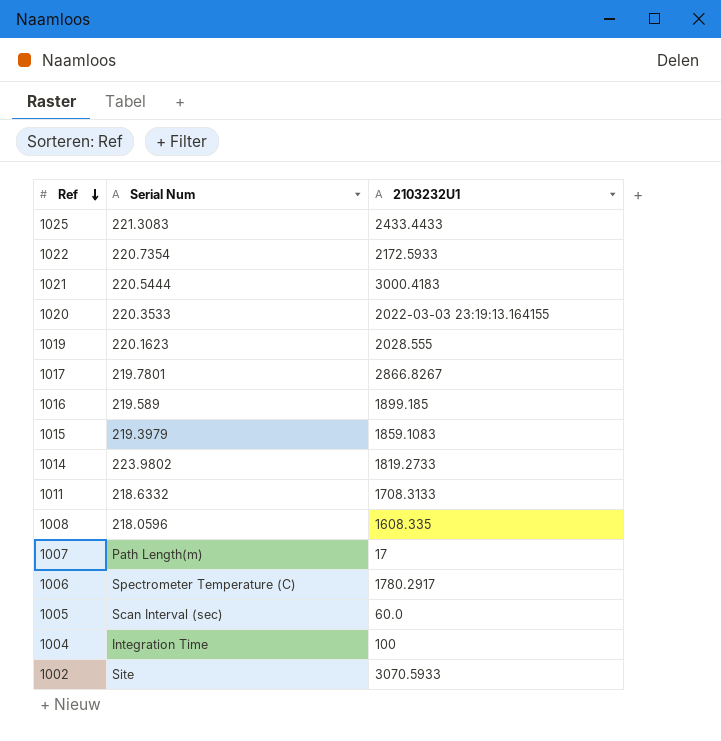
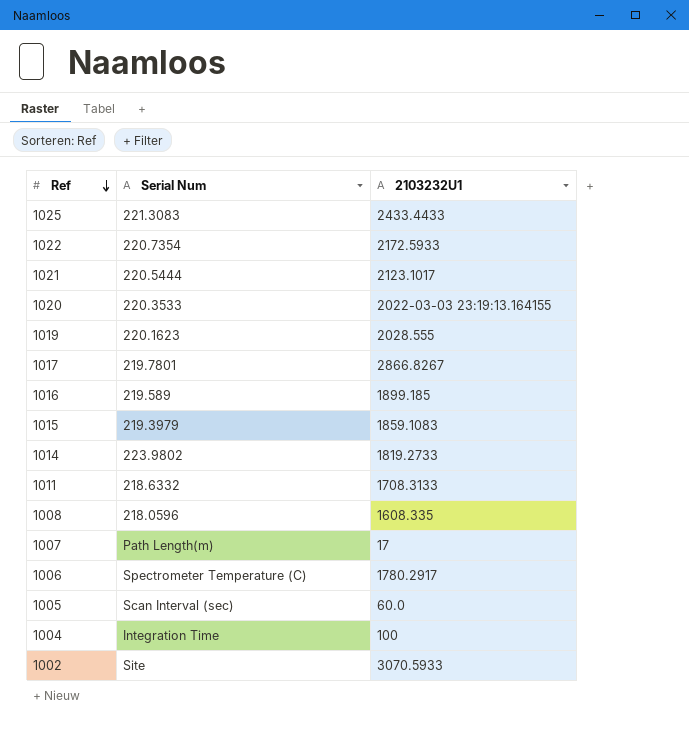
1021 | 2103232U1: 3000.4183 -> 2123.1017

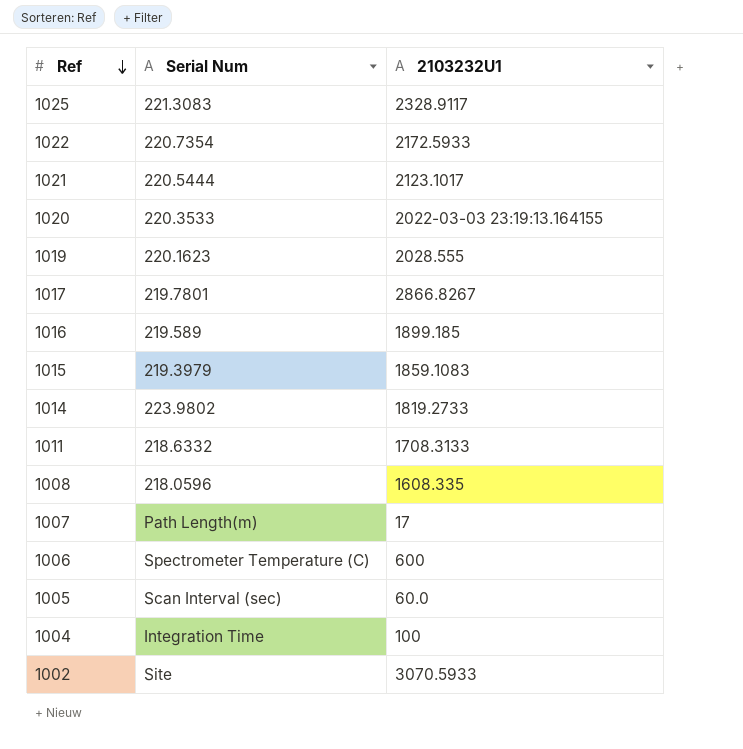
1025 | 2103232U1: 2433.4433 -> 2328.9117
1006 | 2103232U1: 1780.2917 -> 600

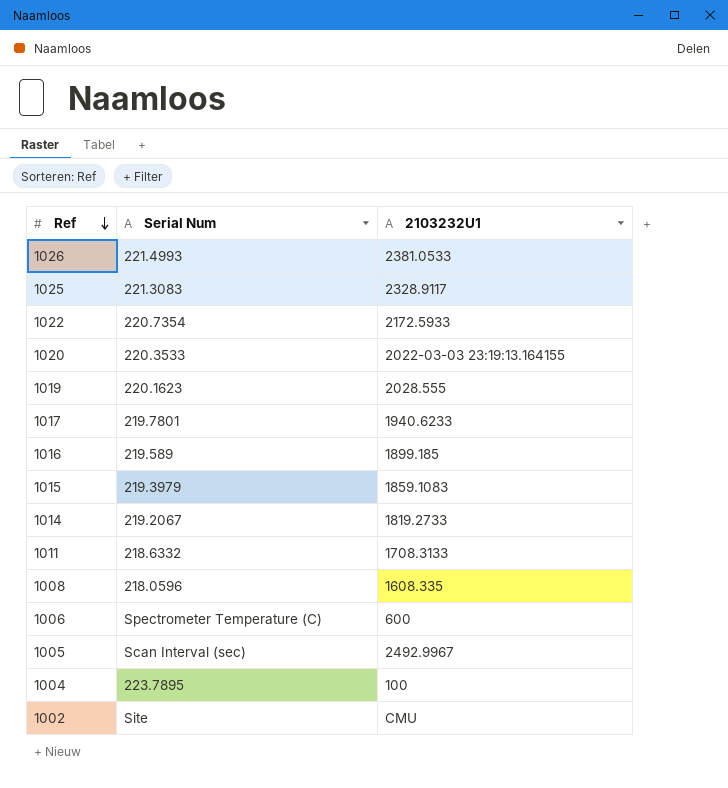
row 1021: 220.5444 | 2123.1017 -> none
row 1007: Path Length(m) | 17 -> none
row 1026: none -> 221.4993 | 2381.0533
1017 | 2103232U1: 2866.8267 -> 1940.6233
1014 | Serial Num: 223.9802 -> 219.2067
1005 | 2103232U1: 60.0 -> 2492.9967
1004 | Serial Num: Integration Time -> 223.7895
1002 | 2103232U1: 3070.5933 -> CMU

